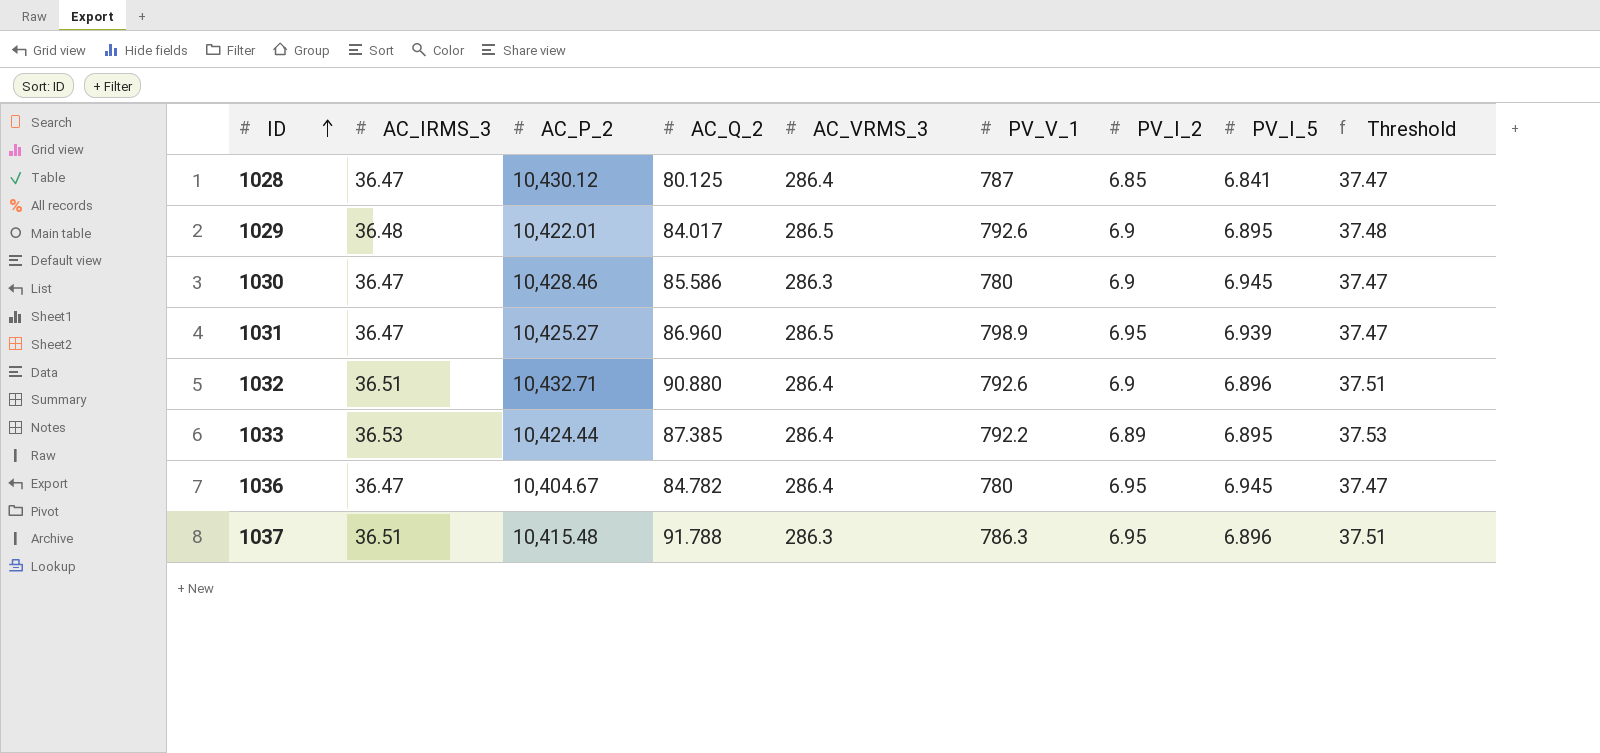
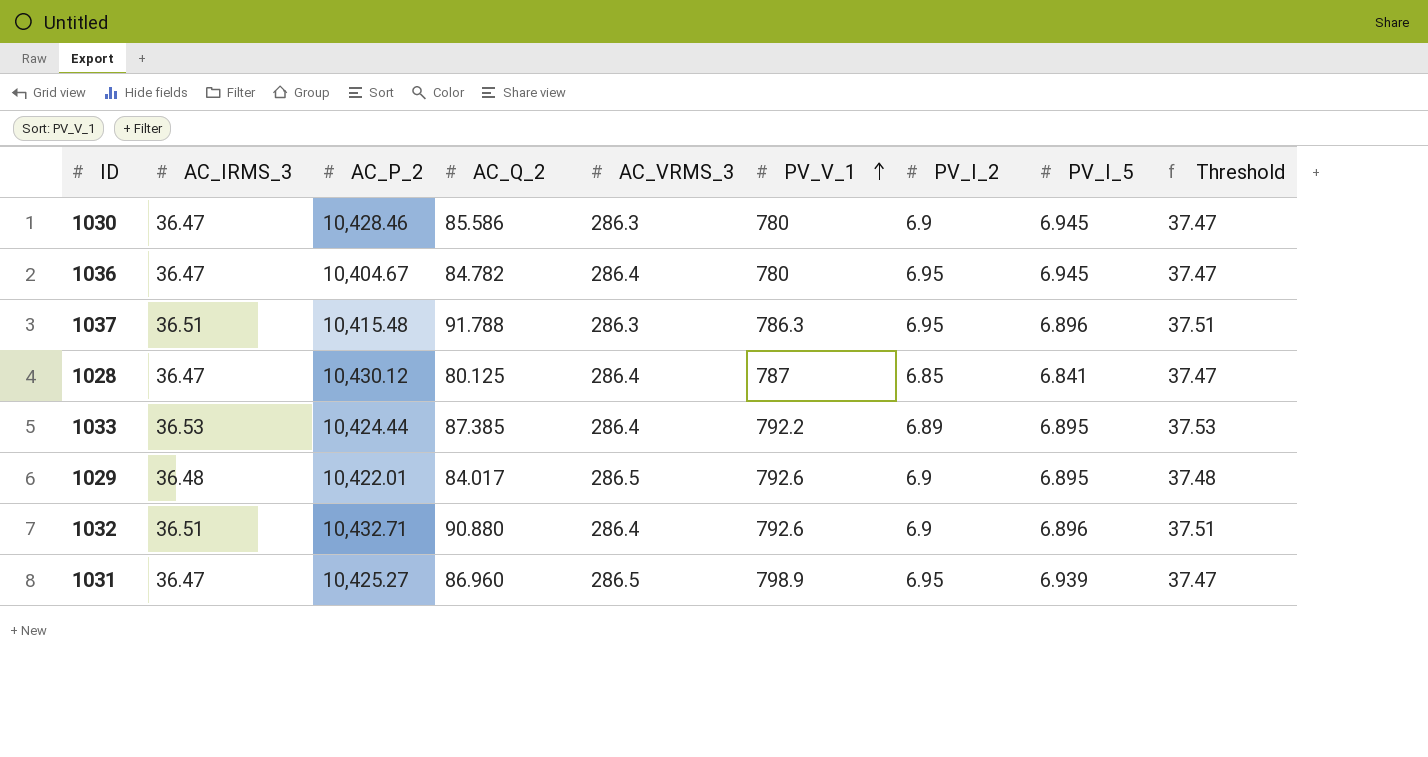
row order: ID ascending -> PV_V_1 ascending

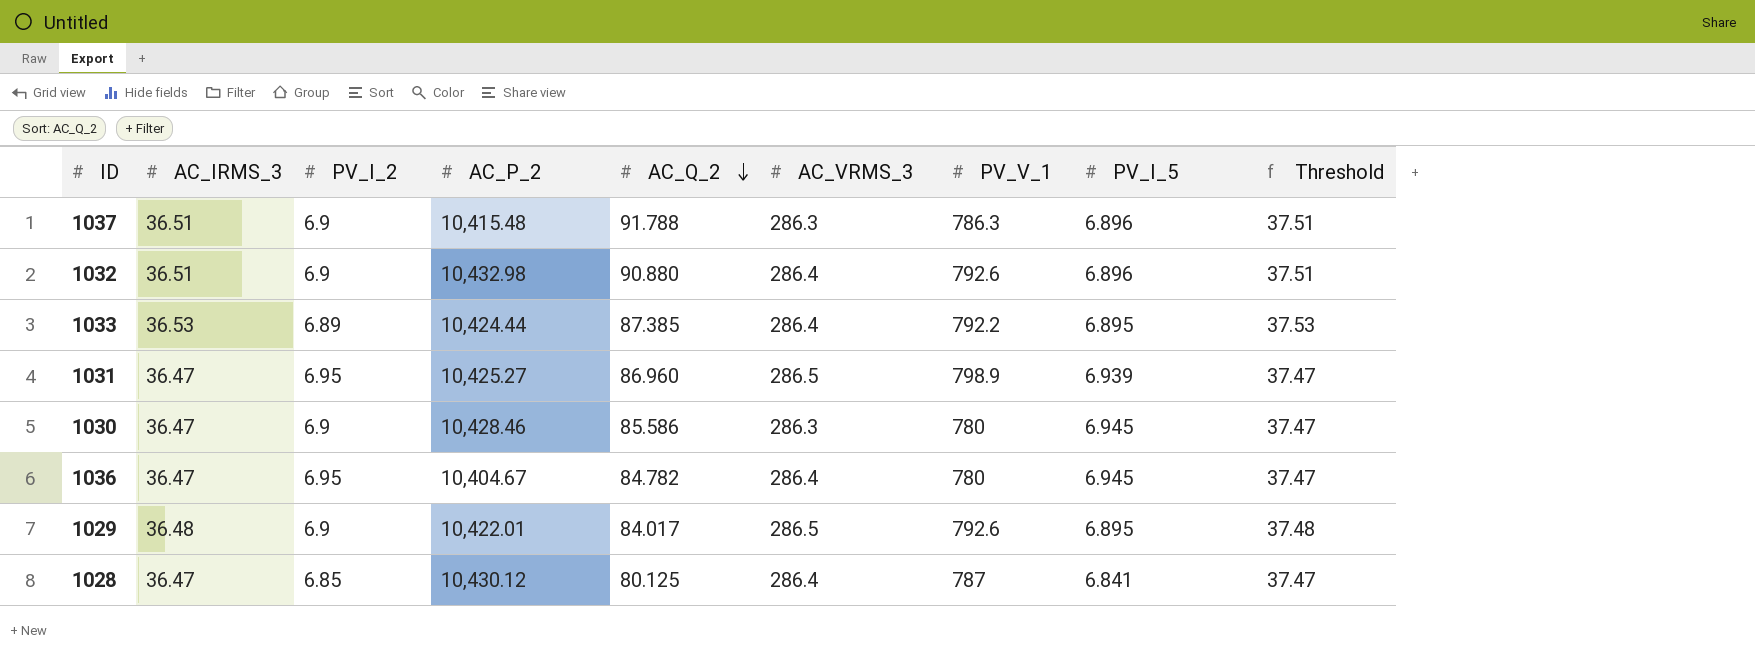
row order: PV_V_1 ascending -> AC_Q_2 descending
column PV_I_2 | position: 7 -> 3
1037 | PV_I_2: 6.95 -> 6.9
1032 | AC_P_2: 10,432.71 -> 10,432.98

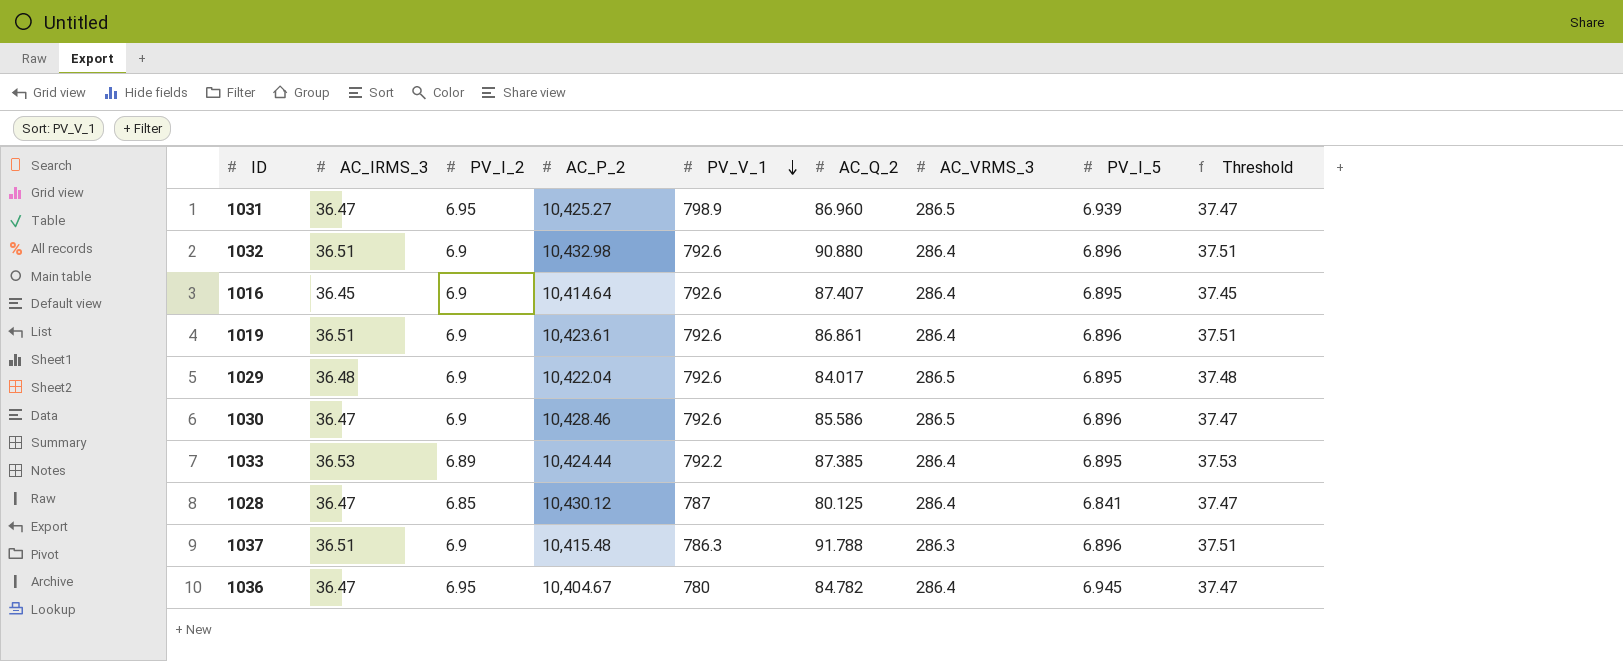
row order: AC_Q_2 descending -> PV_V_1 descending
column PV_V_1 | position: 7 -> 5
row 1016: none -> 36.45 | 6.9 | 10,414.64 | 792.6 | 87.407 | 286.4 | 6.895 | 37.45
row 1019: none -> 36.51 | 6.9 | 10,423.61 | 792.6 | 86.861 | 286.4 | 6.896 | 37.51
1029 | AC_P_2: 10,422.01 -> 10,422.04
1030 | PV_V_1: 780 -> 792.6
1030 | AC_VRMS_3: 286.3 -> 286.5
1030 | PV_I_5: 6.945 -> 6.896

